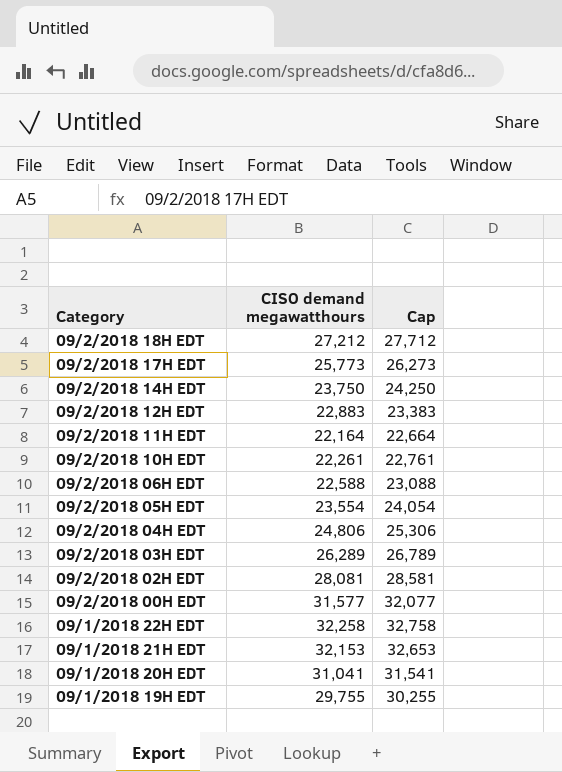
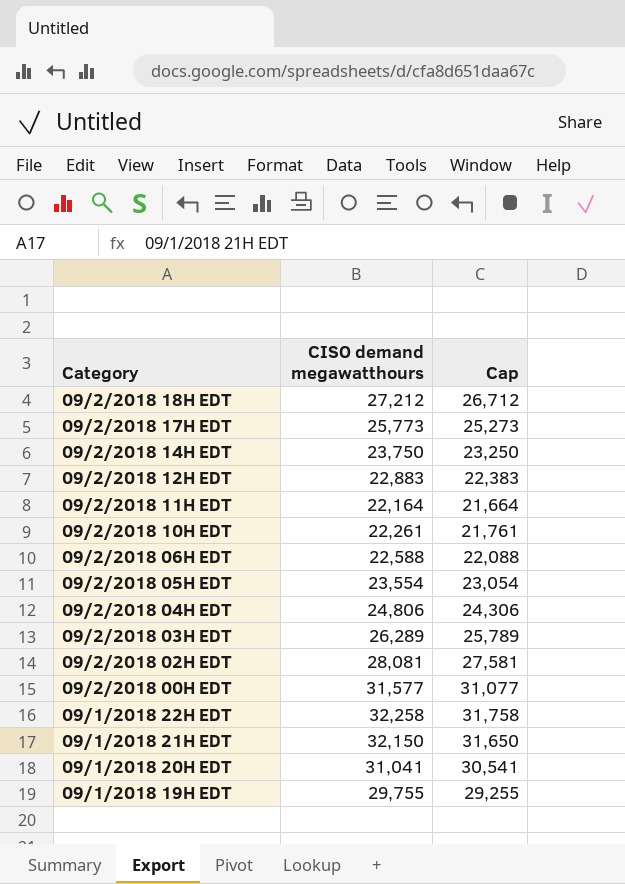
column Cap | formula: [CISO demand megawatthours] + 500 -> [CISO demand megawatthours] - 500
09/1/2018 21H EDT | CISO demand megawatthours: 32,153 -> 32,150

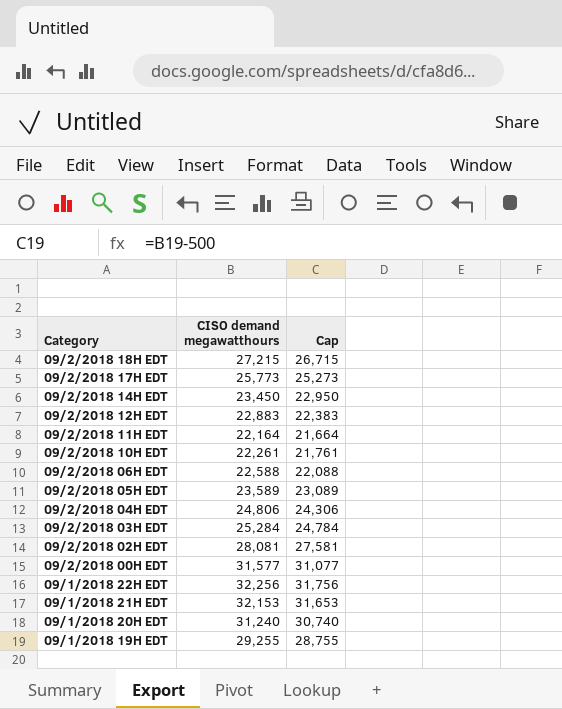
09/2/2018 18H EDT | CISO demand megawatthours: 27,212 -> 27,215
09/2/2018 18H EDT | Cap: 26,712 -> 26,715
09/2/2018 14H EDT | CISO demand megawatthours: 23,750 -> 23,450
09/2/2018 14H EDT | Cap: 23,250 -> 22,950
09/2/2018 05H EDT | CISO demand megawatthours: 23,554 -> 23,589
09/2/2018 05H EDT | Cap: 23,054 -> 23,089
09/2/2018 03H EDT | CISO demand megawatthours: 26,289 -> 25,284
09/2/2018 03H EDT | Cap: 25,789 -> 24,784
09/1/2018 22H EDT | CISO demand megawatthours: 32,258 -> 32,256
09/1/2018 22H EDT | Cap: 31,758 -> 31,756
09/1/2018 21H EDT | CISO demand megawatthours: 32,150 -> 32,153
09/1/2018 21H EDT | Cap: 31,650 -> 31,653
09/1/2018 20H EDT | CISO demand megawatthours: 31,041 -> 31,240
09/1/2018 20H EDT | Cap: 30,541 -> 30,740
09/1/2018 19H EDT | CISO demand megawatthours: 29,755 -> 29,255
09/1/2018 19H EDT | Cap: 29,255 -> 28,755

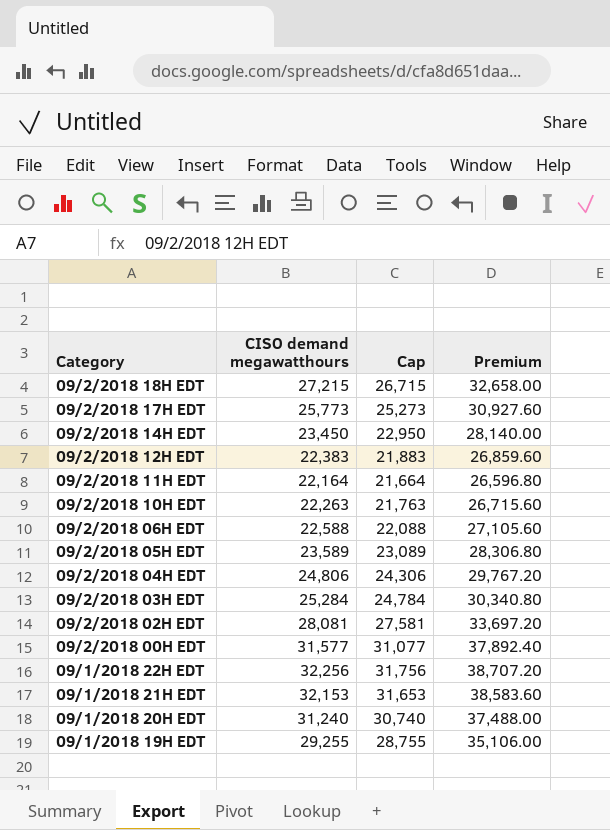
column Premium | formula: none -> [CISO demand megawatthours] * 1.2
09/2/2018 12H EDT | CISO demand megawatthours: 22,883 -> 22,383
09/2/2018 12H EDT | Cap: 22,383 -> 21,883
09/2/2018 10H EDT | CISO demand megawatthours: 22,261 -> 22,263
09/2/2018 10H EDT | Cap: 21,761 -> 21,763

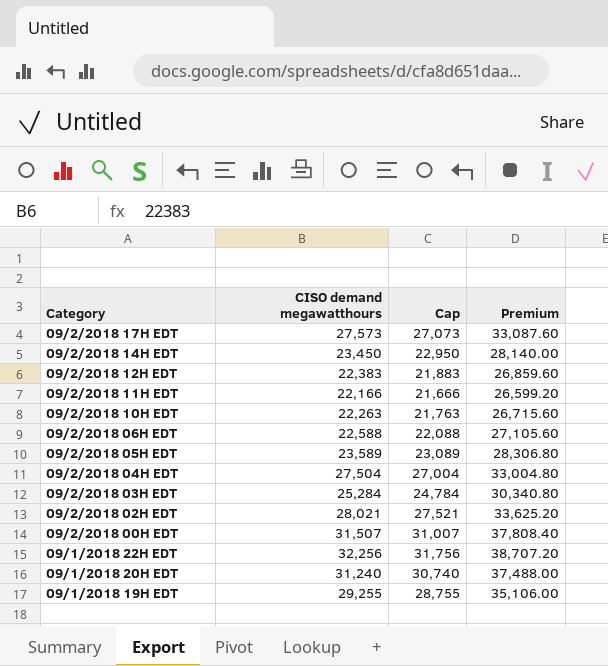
row 09/2/2018 18H EDT: 27,215 | 26,715 | 32,658.00 -> none
row 09/1/2018 21H EDT: 32,153 | 31,653 | 38,583.60 -> none
09/2/2018 17H EDT | CISO demand megawatthours: 25,773 -> 27,573
09/2/2018 17H EDT | Cap: 25,273 -> 27,073
09/2/2018 17H EDT | Premium: 30,927.60 -> 33,087.60
09/2/2018 11H EDT | CISO demand megawatthours: 22,164 -> 22,166
09/2/2018 11H EDT | Cap: 21,664 -> 21,666
09/2/2018 11H EDT | Premium: 26,596.80 -> 26,599.20
09/2/2018 04H EDT | CISO demand megawatthours: 24,806 -> 27,504
09/2/2018 04H EDT | Cap: 24,306 -> 27,004
09/2/2018 04H EDT | Premium: 29,767.20 -> 33,004.80
09/2/2018 02H EDT | CISO demand megawatthours: 28,081 -> 28,021
09/2/2018 02H EDT | Cap: 27,581 -> 27,521
09/2/2018 02H EDT | Premium: 33,697.20 -> 33,625.20
09/2/2018 00H EDT | CISO demand megawatthours: 31,577 -> 31,507
09/2/2018 00H EDT | Cap: 31,077 -> 31,007
09/2/2018 00H EDT | Premium: 37,892.40 -> 37,808.40

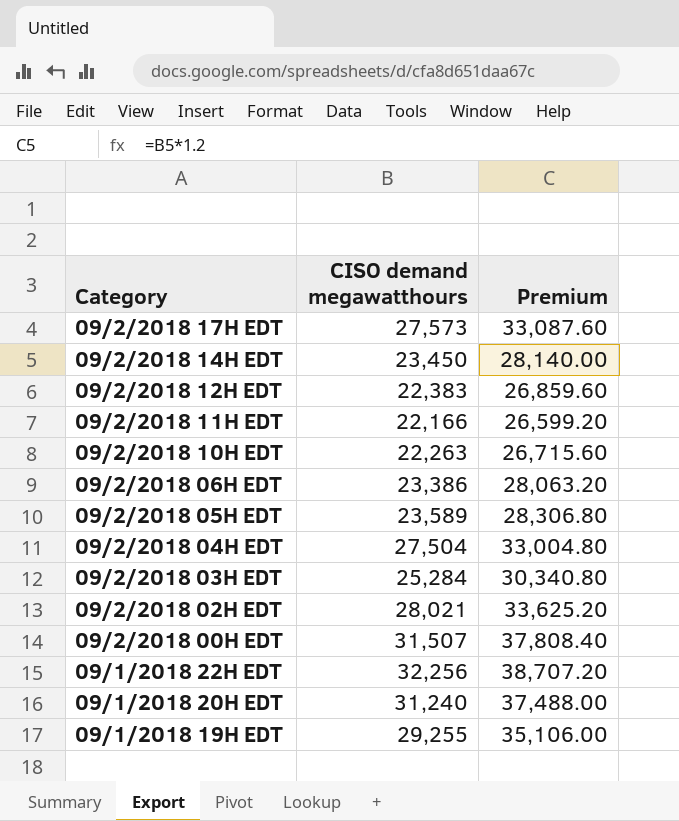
column Cap | formula: [CISO demand megawatthours] - 500 -> none
09/2/2018 06H EDT | CISO demand megawatthours: 22,588 -> 23,386
09/2/2018 06H EDT | Premium: 27,105.60 -> 28,063.20

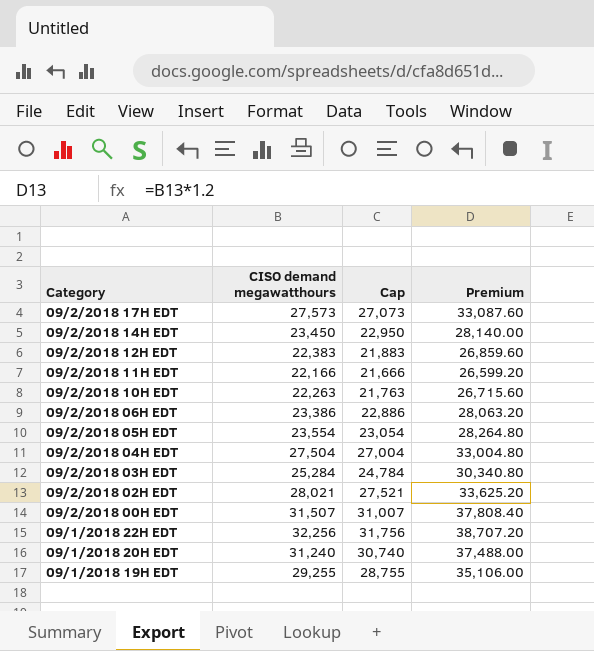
column Cap | formula: none -> [CISO demand megawatthours] - 500
09/2/2018 05H EDT | CISO demand megawatthours: 23,589 -> 23,554
09/2/2018 05H EDT | Premium: 28,306.80 -> 28,264.80

